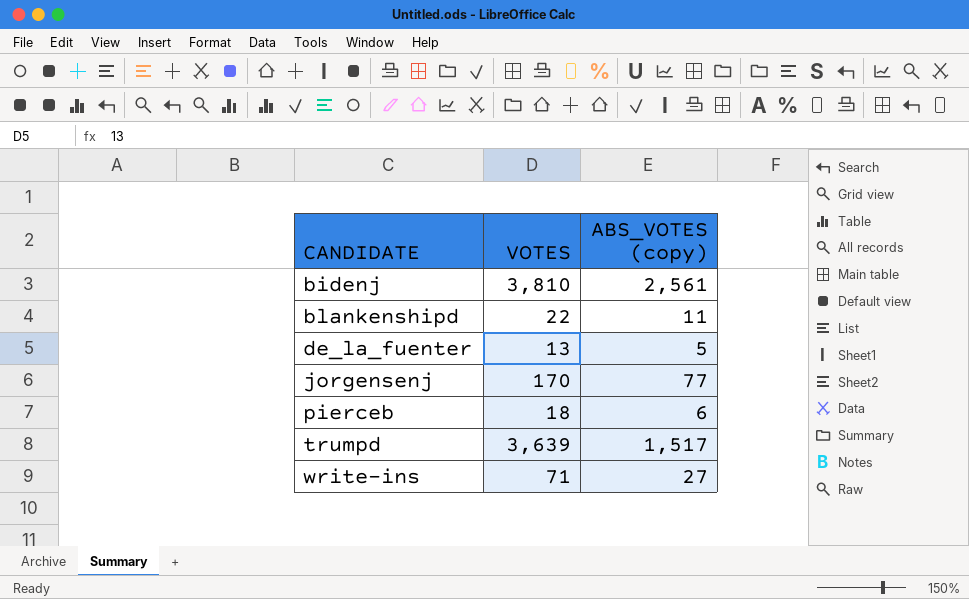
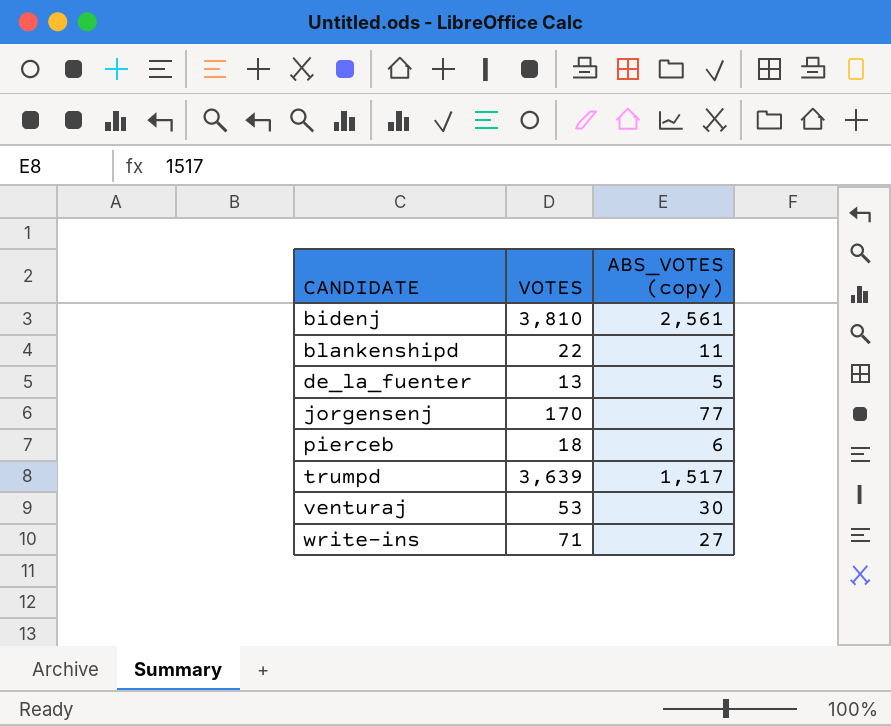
row venturaj: none -> 53 | 30

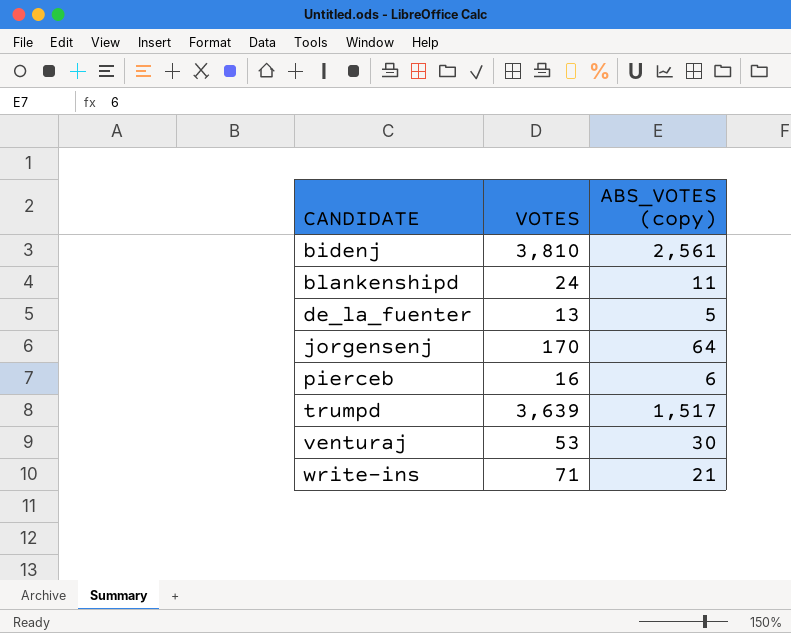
blankenshipd | VOTES: 22 -> 24
jorgensenj | ABS_VOTES (copy): 77 -> 64
pierceb | VOTES: 18 -> 16
write-ins | ABS_VOTES (copy): 27 -> 21

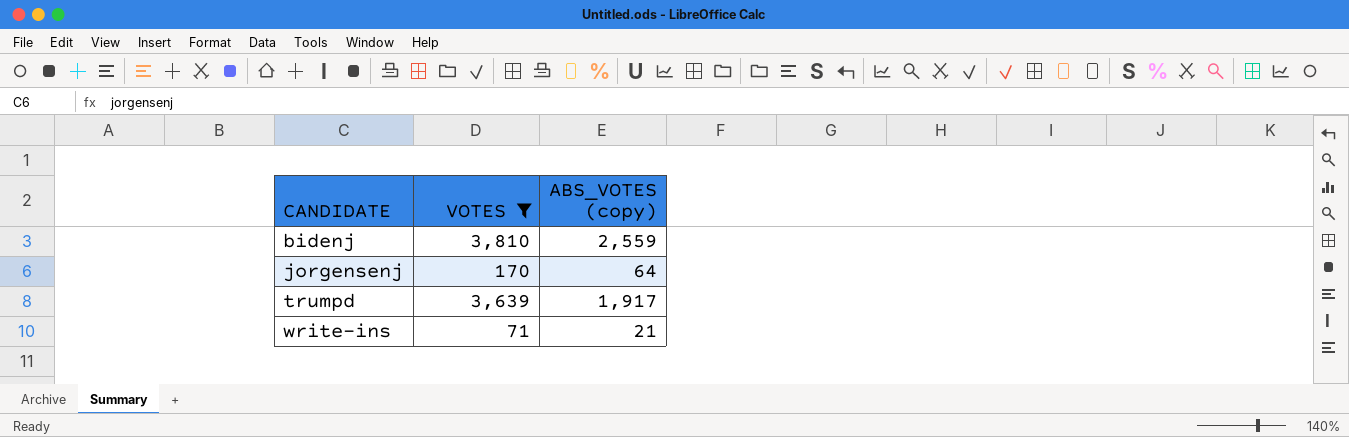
filter: none -> VOTES >= 71
bidenj | ABS_VOTES (copy): 2,561 -> 2,559
trumpd | ABS_VOTES (copy): 1,517 -> 1,917

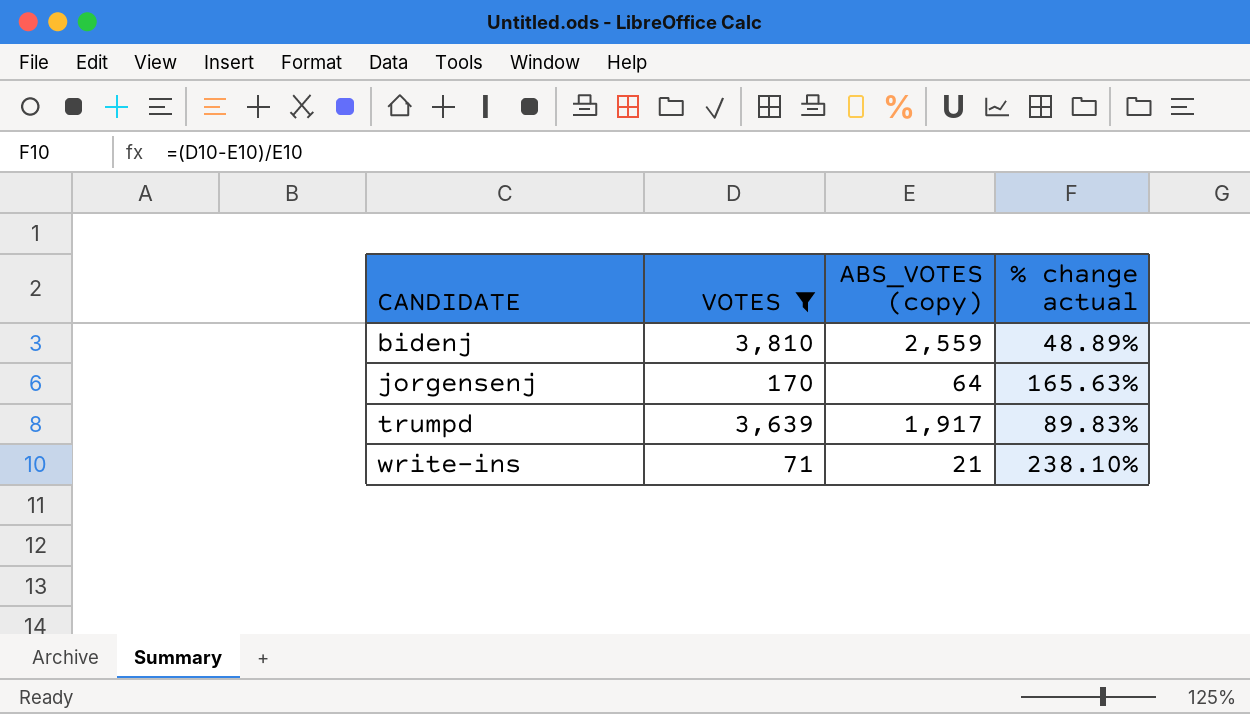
column % change actual | formula: none -> ([VOTES] - [ABS_VOTES (copy)]) / [ABS_VOTES (copy)]

